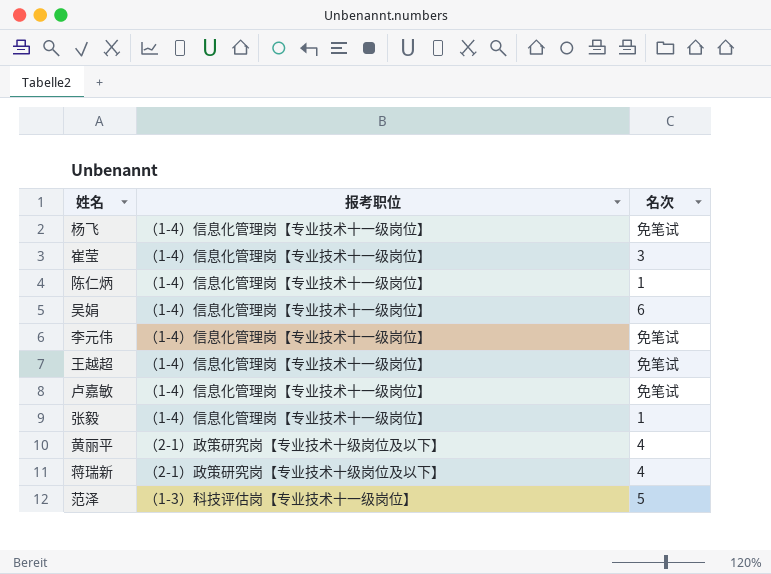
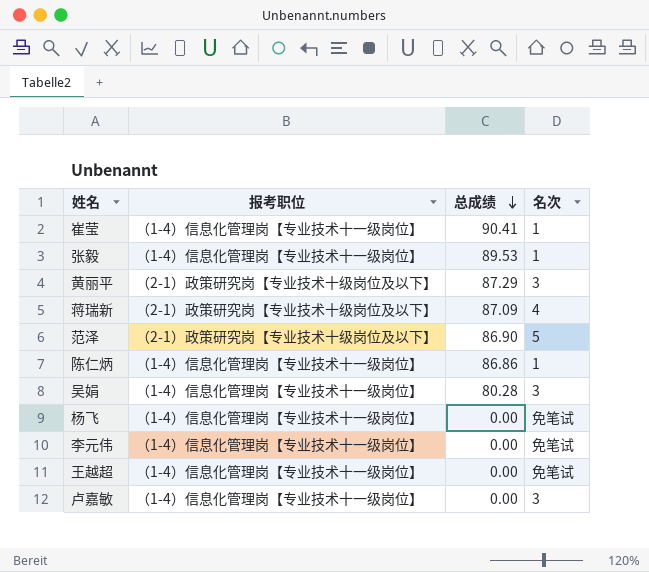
row order: none -> 总成绩 descending
column 总成绩 | position: none -> 3
崔莹 | 名次: 3 -> 1
黄丽平 | 名次: 4 -> 3
范泽 | 报考职位: （1-3）科技评估岗【专业技术十一级岗位】 -> （2-1）政策研究岗【专业技术十级岗位及以下】
吴娟 | 名次: 6 -> 3
卢嘉敏 | 名次: 免笔试 -> 3

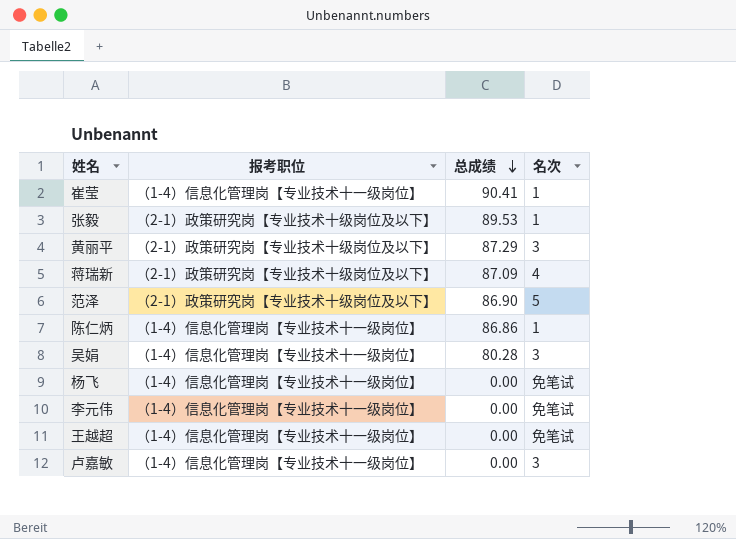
张毅 | 报考职位: （1-4）信息化管理岗【专业技术十一级岗位】 -> （2-1）政策研究岗【专业技术十级岗位及以下】

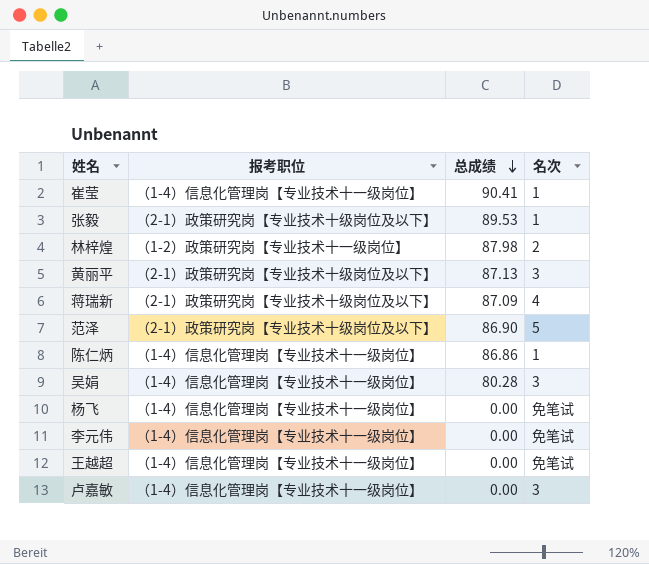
row 林梓煌: none -> （1-2）政策研究岗【专业技术十一级岗位】 | 87.98 | 2
黄丽平 | 总成绩: 87.29 -> 87.13

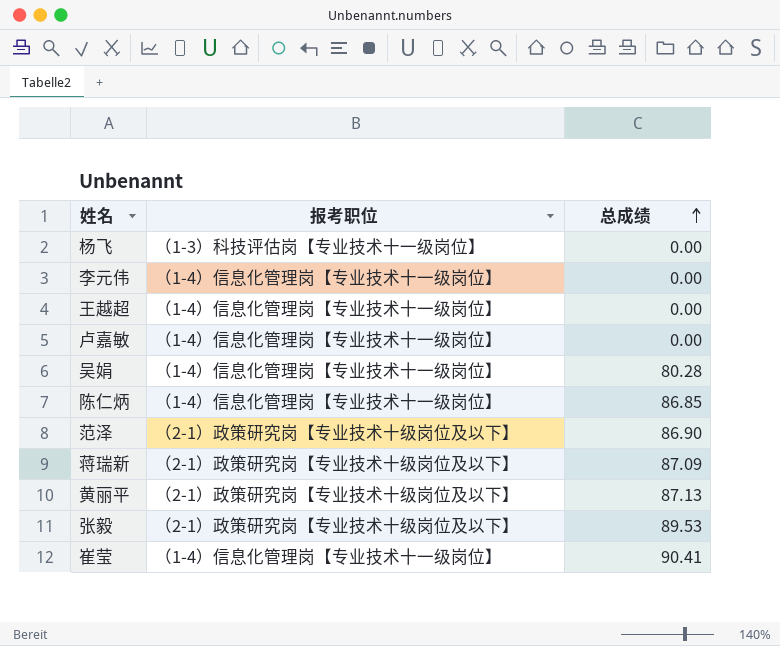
row order: 总成绩 descending -> 总成绩 ascending
column 名次 | position: 4 -> none
row 林梓煌: （1-2）政策研究岗【专业技术十一级岗位】 | 87.98 | 2 -> none
杨飞 | 报考职位: （1-4）信息化管理岗【专业技术十一级岗位】 -> （1-3）科技评估岗【专业技术十一级岗位】
陈仁炳 | 总成绩: 86.86 -> 86.85

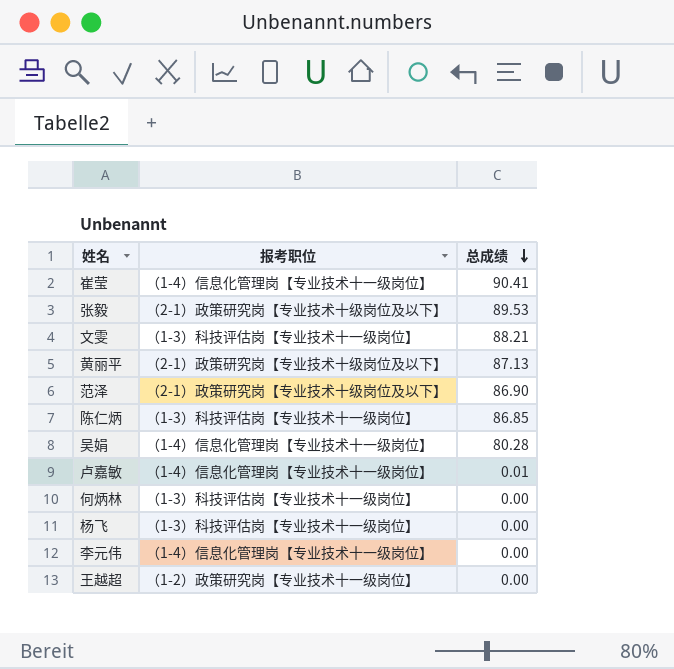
row order: 总成绩 ascending -> 总成绩 descending
row 蒋瑞新: （2-1）政策研究岗【专业技术十级岗位及以下】 | 87.09 -> none
row 文雯: none -> （1-3）科技评估岗【专业技术十一级岗位】 | 88.21
陈仁炳 | 报考职位: （1-4）信息化管理岗【专业技术十一级岗位】 -> （1-3）科技评估岗【专业技术十一级岗位】
卢嘉敏 | 总成绩: 0.00 -> 0.01
row 何炳林: none -> （1-3）科技评估岗【专业技术十一级岗位】 | 0.00
王越超 | 报考职位: （1-4）信息化管理岗【专业技术十一级岗位】 -> （1-2）政策研究岗【专业技术十一级岗位】

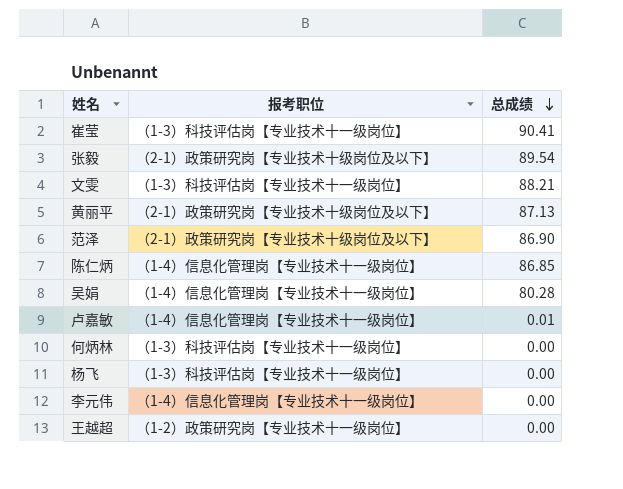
崔莹 | 报考职位: （1-4）信息化管理岗【专业技术十一级岗位】 -> （1-3）科技评估岗【专业技术十一级岗位】
张毅 | 总成绩: 89.53 -> 89.54
陈仁炳 | 报考职位: （1-3）科技评估岗【专业技术十一级岗位】 -> （1-4）信息化管理岗【专业技术十一级岗位】

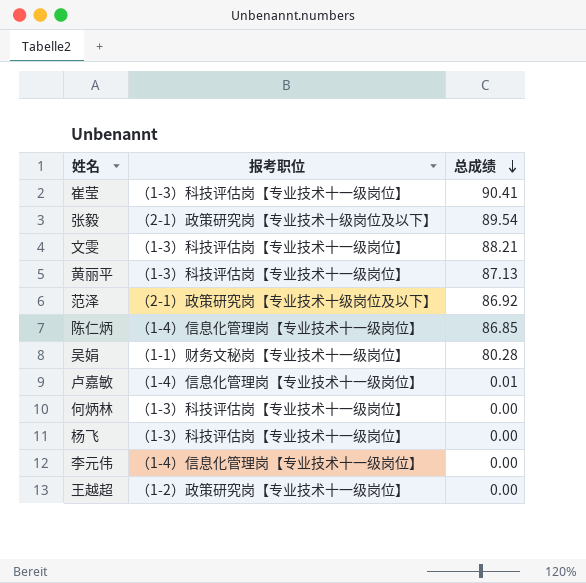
黄丽平 | 报考职位: （2-1）政策研究岗【专业技术十级岗位及以下】 -> （1-3）科技评估岗【专业技术十一级岗位】
范泽 | 总成绩: 86.90 -> 86.92
吴娟 | 报考职位: （1-4）信息化管理岗【专业技术十一级岗位】 -> （1-1）财务文秘岗【专业技术十一级岗位】

